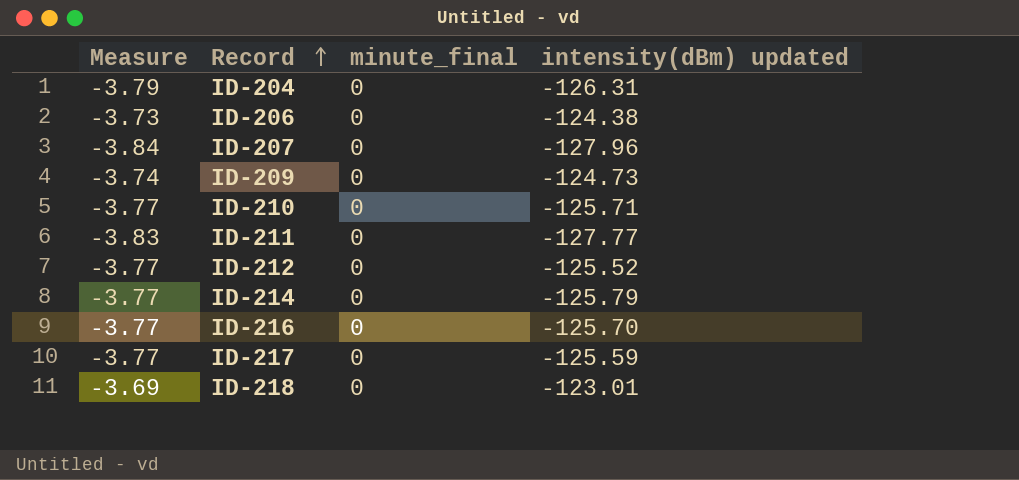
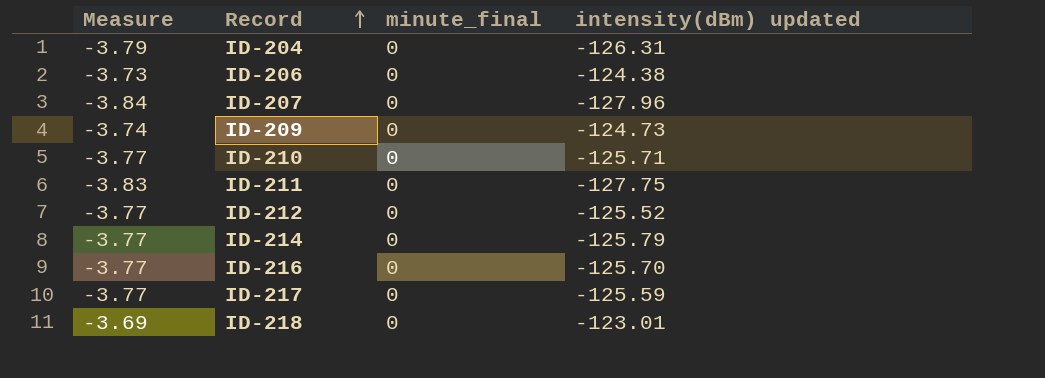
ID-211 | intensity(dBm) updated: -127.77 -> -127.75

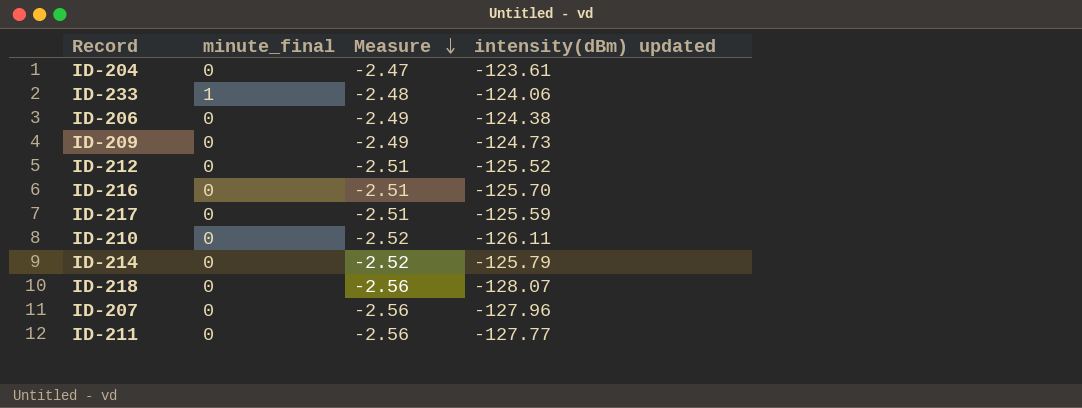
row order: Record ascending -> Measure descending
column Measure | formula: [intensity(dBm) updated] * 0.03 -> [intensity(dBm) updated] * 0.02
column Measure | position: 1 -> 3
ID-204 | intensity(dBm) updated: -126.31 -> -123.61
row ID-233: none -> 1 | -2.48 | -124.06
ID-210 | intensity(dBm) updated: -125.71 -> -126.11
ID-218 | intensity(dBm) updated: -123.01 -> -128.07
ID-211 | intensity(dBm) updated: -127.75 -> -127.77

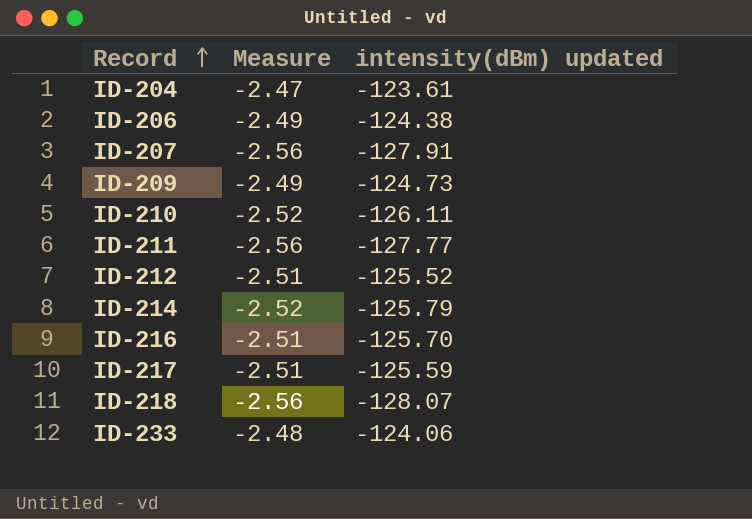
row order: Measure descending -> Record ascending
column minute_final | position: 2 -> none
ID-207 | intensity(dBm) updated: -127.96 -> -127.91

